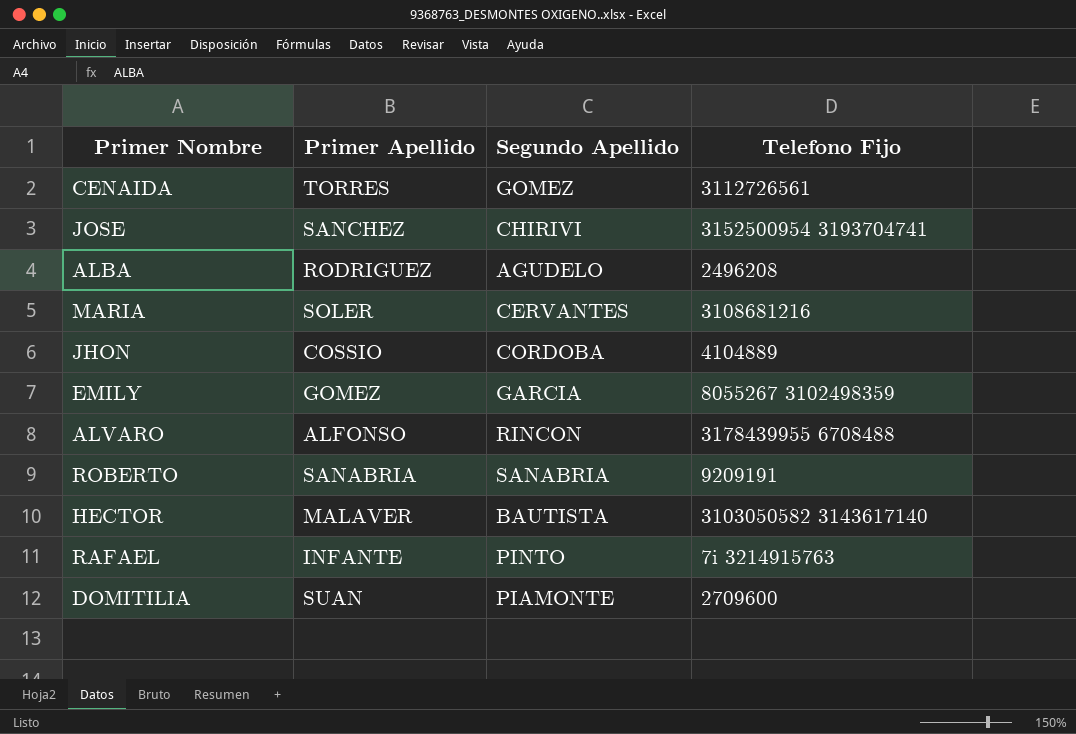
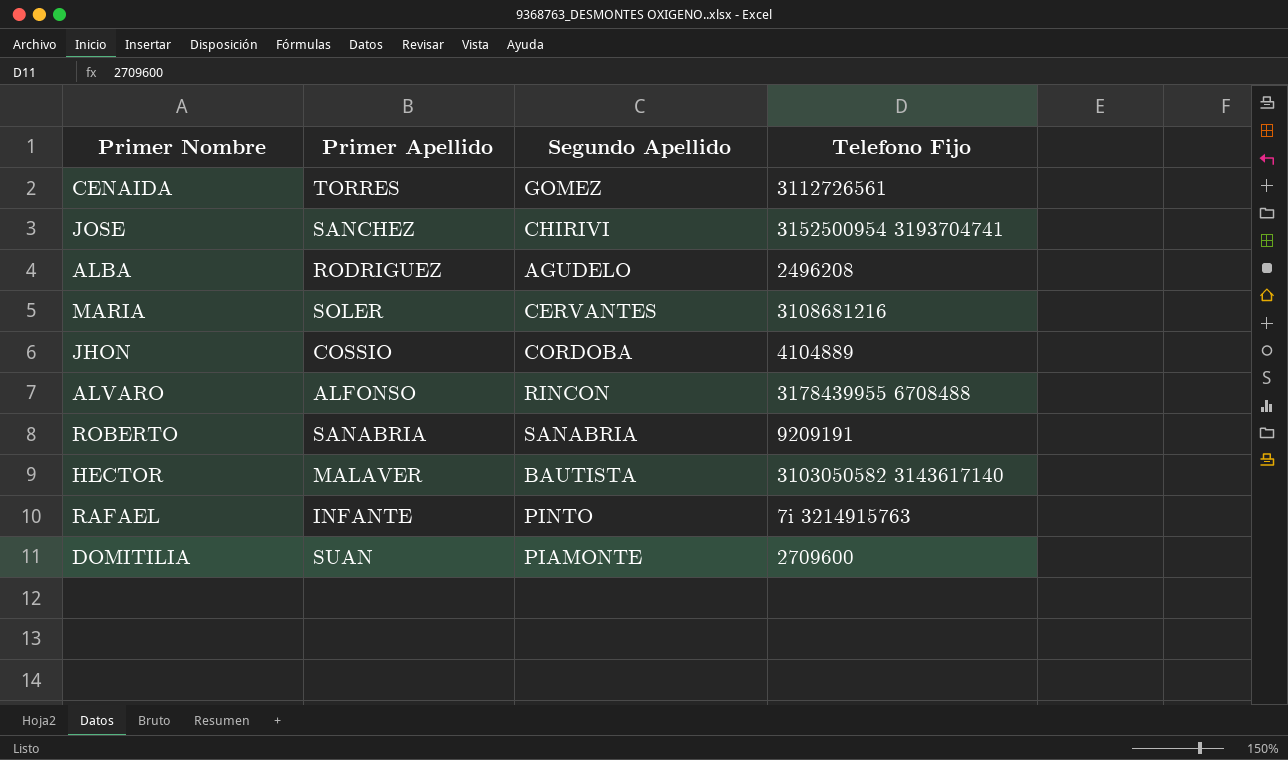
row EMILY: GOMEZ | GARCIA | 8055267 3102498359 -> none

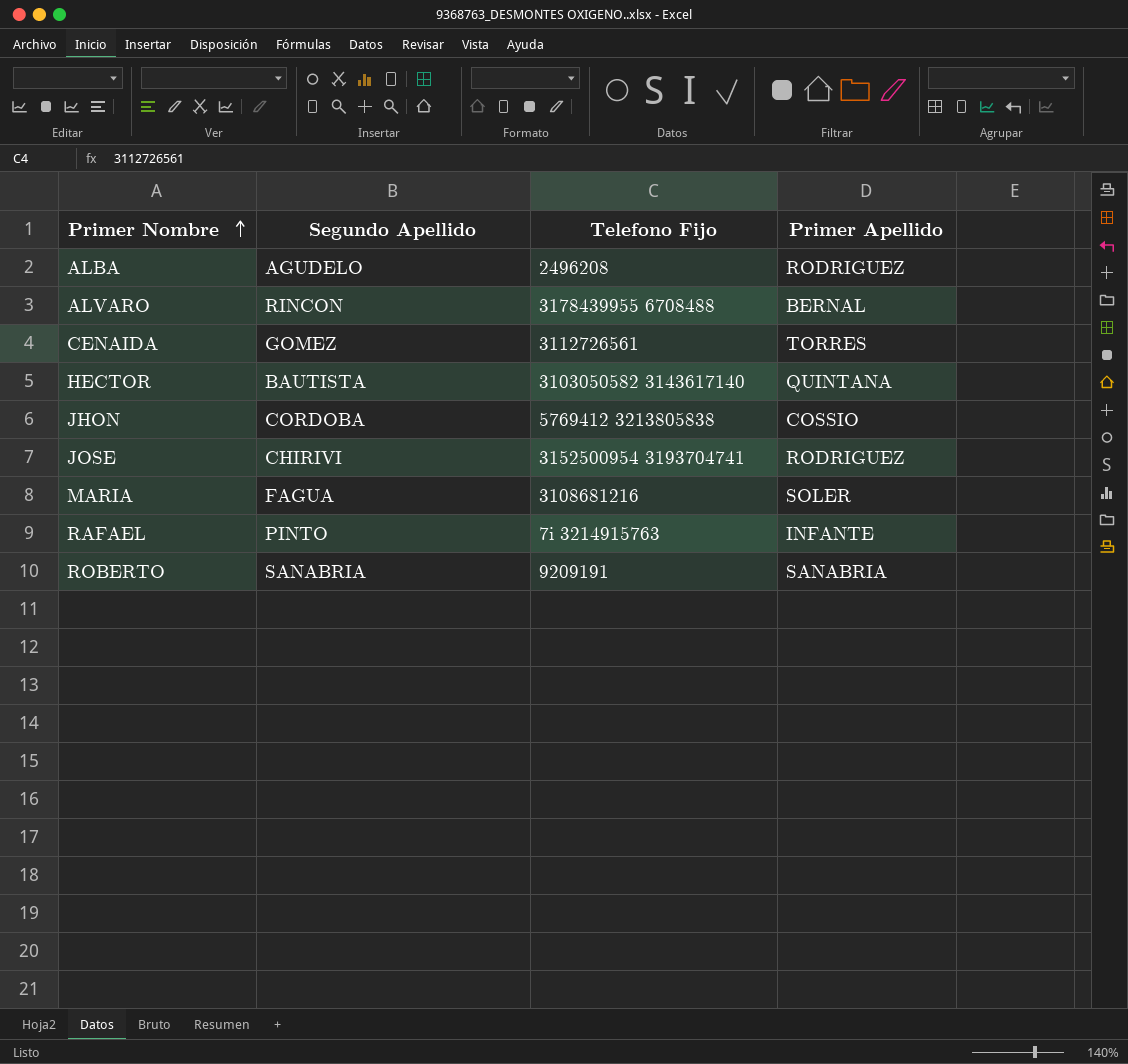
row order: none -> Primer Nombre ascending
column Primer Apellido | position: 2 -> 4
row DOMITILIA: SUAN | PIAMONTE | 2709600 -> none
ALVARO | Primer Apellido: ALFONSO -> BERNAL
HECTOR | Primer Apellido: MALAVER -> QUINTANA
JHON | Telefono Fijo: 4104889 -> 5769412 3213805838
JOSE | Primer Apellido: SANCHEZ -> RODRIGUEZ
MARIA | Segundo Apellido: CERVANTES -> FAGUA

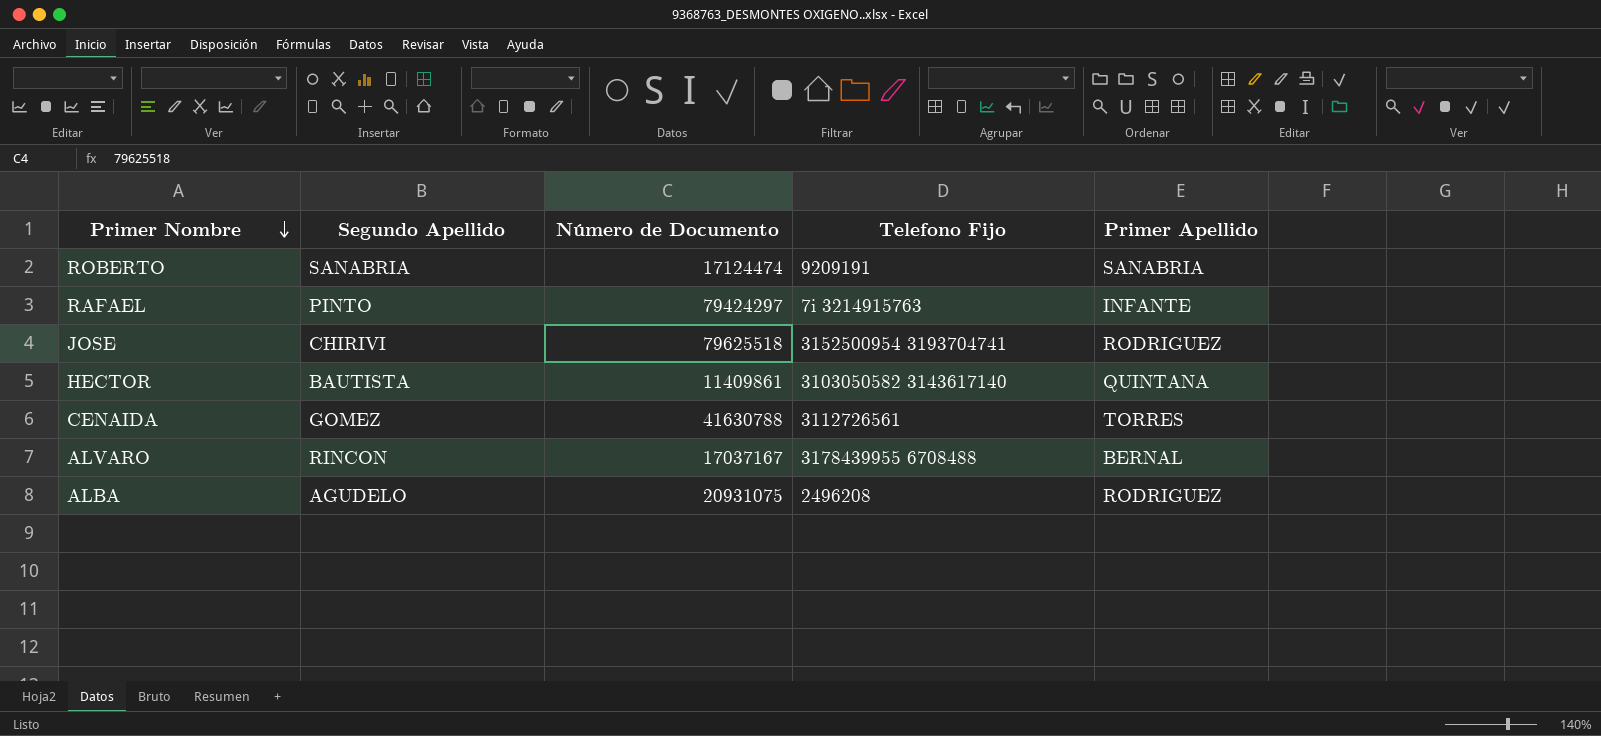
row order: Primer Nombre ascending -> Primer Nombre descending
column Número de Documento | position: none -> 3
row JHON: CORDOBA | 5769412 3213805838 | COSSIO -> none
row MARIA: FAGUA | 3108681216 | SOLER -> none

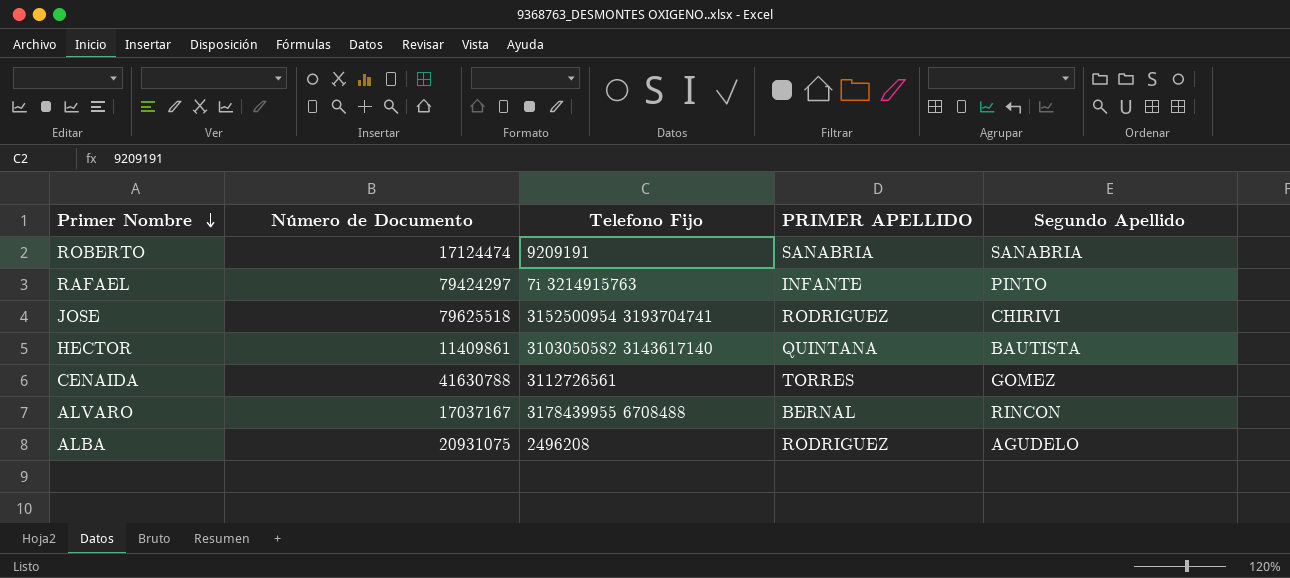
column name: Primer Apellido -> PRIMER APELLIDO
column Segundo Apellido | position: 2 -> 5

